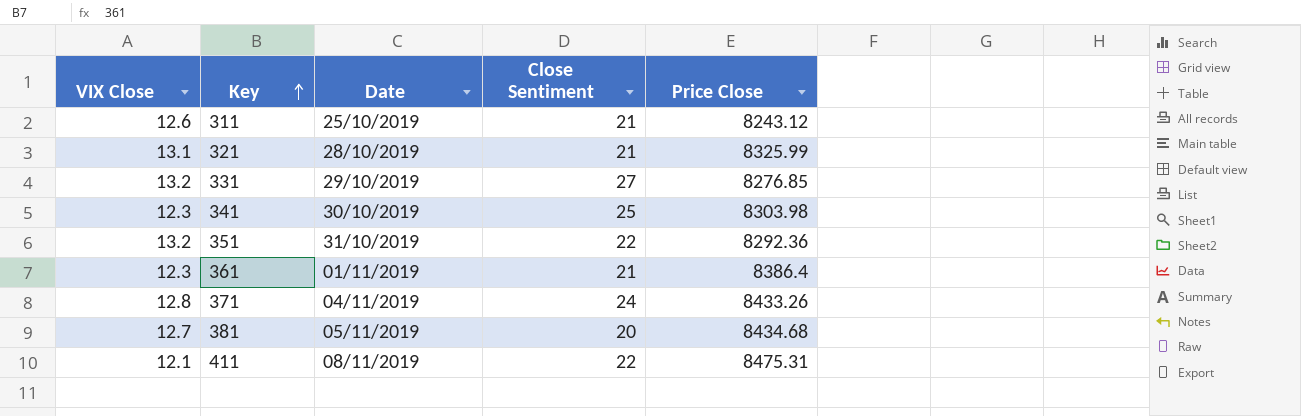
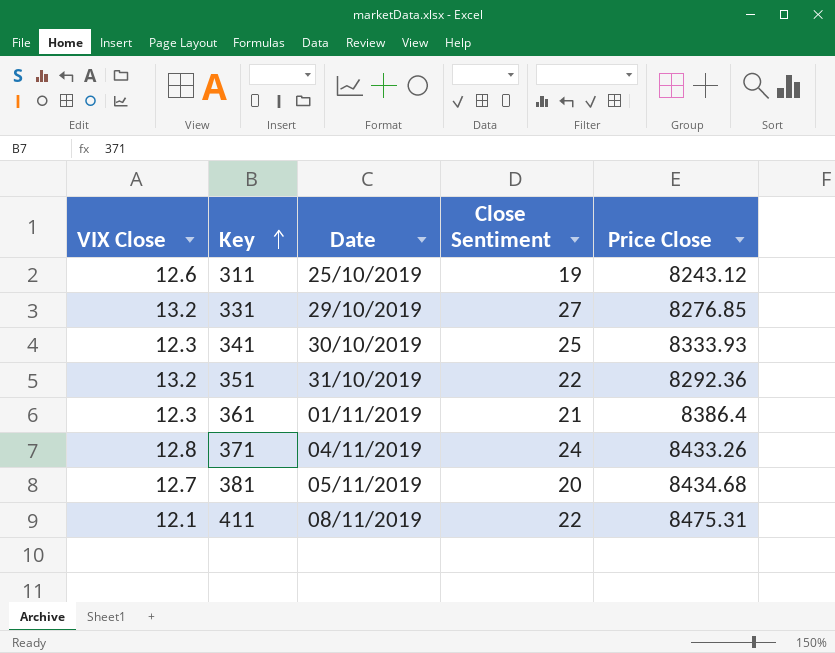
row 321: 13.1 | 28/10/2019 | 21 | 8325.99 -> none
311 | Close Sentiment: 21 -> 19
341 | Price Close: 8303.98 -> 8333.93

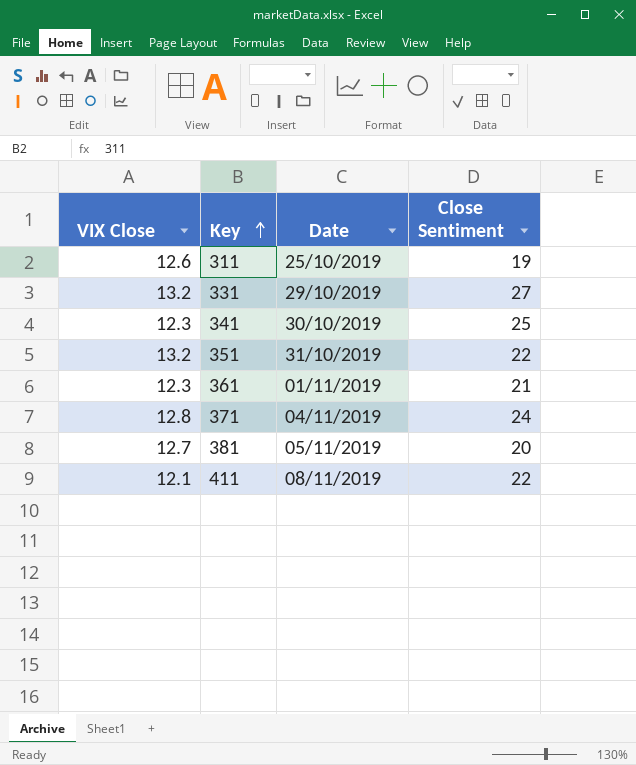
column Price Close | position: 5 -> none

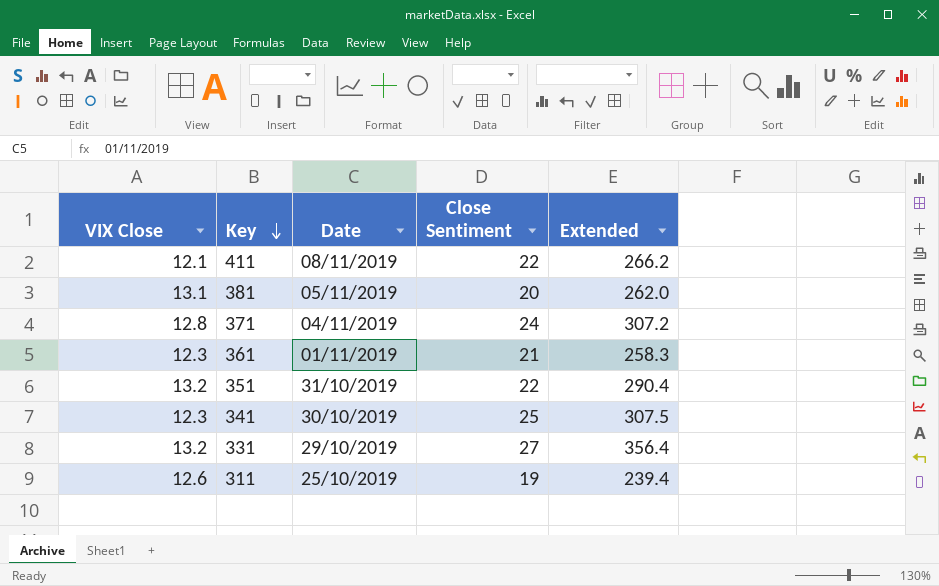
row order: Key ascending -> Key descending
column Extended | formula: none -> [VIX Close] * [Close Sentiment]
381 | VIX Close: 12.7 -> 13.1

